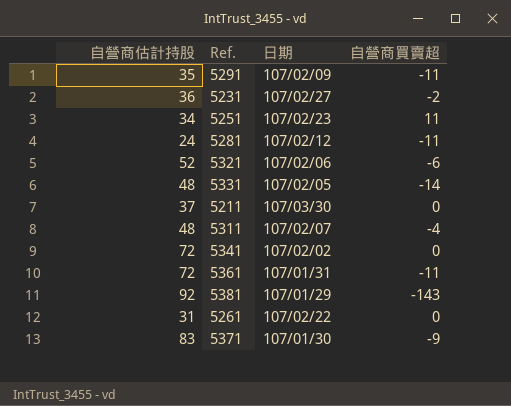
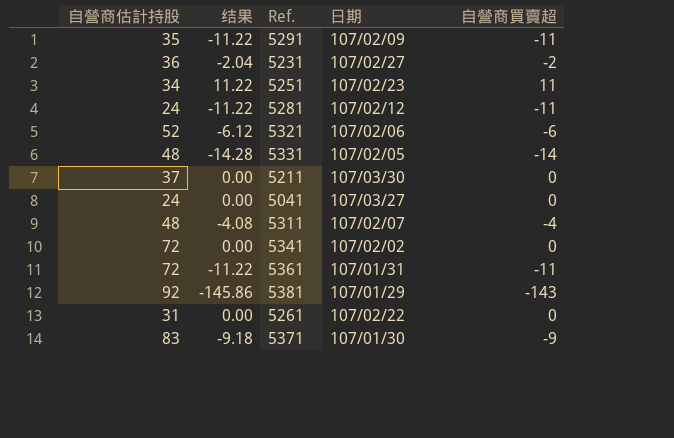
column 结果 | formula: none -> [自營商買賣超] * 1.02
row 5041: none -> 24 | 0.00 | 107/03/27 | 0

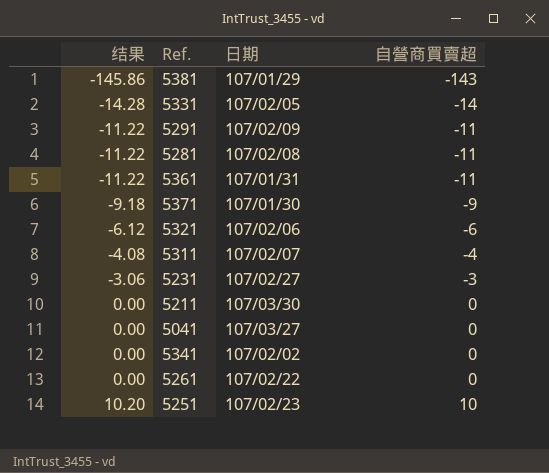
row order: none -> 结果 ascending
column 自營商估計持股 | position: 1 -> none
5281 | 日期: 107/02/12 -> 107/02/08
5231 | 结果: -2.04 -> -3.06
5231 | 自營商買賣超: -2 -> -3
5251 | 结果: 11.22 -> 10.20
5251 | 自營商買賣超: 11 -> 10

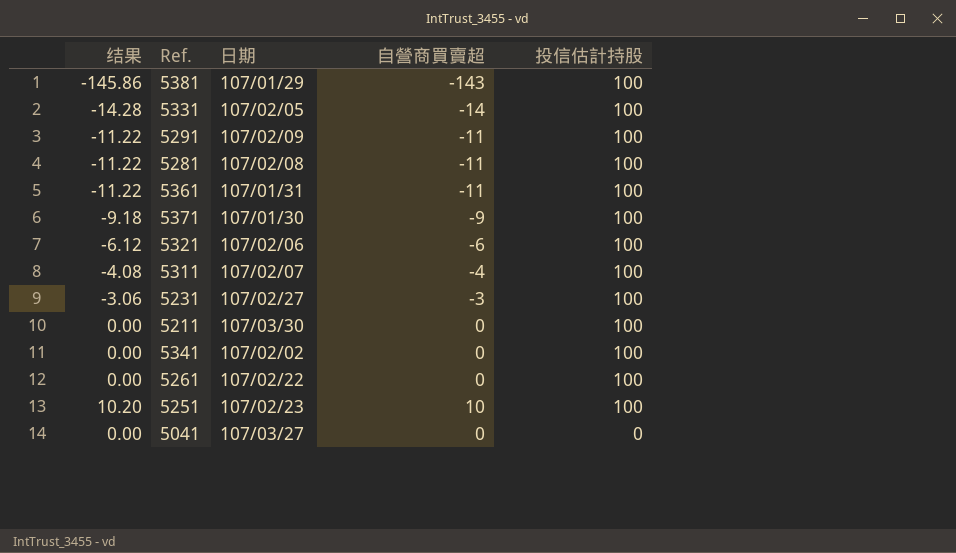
row order: 结果 ascending -> 投信估計持股 descending
column 投信估計持股 | position: none -> 5

